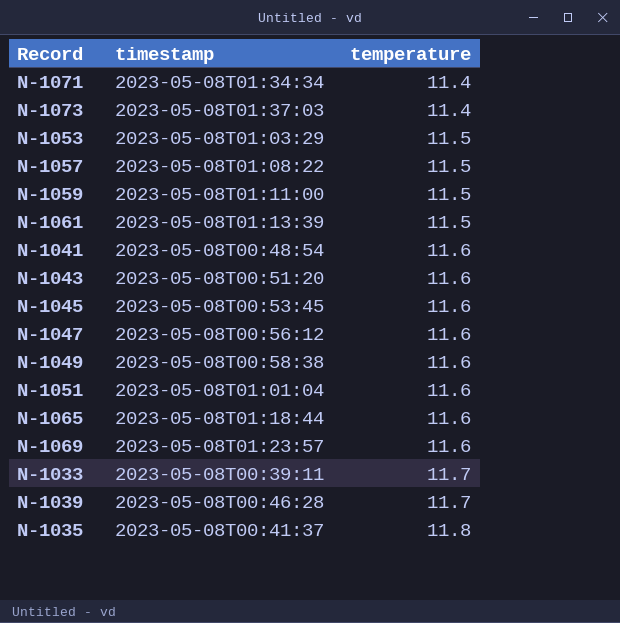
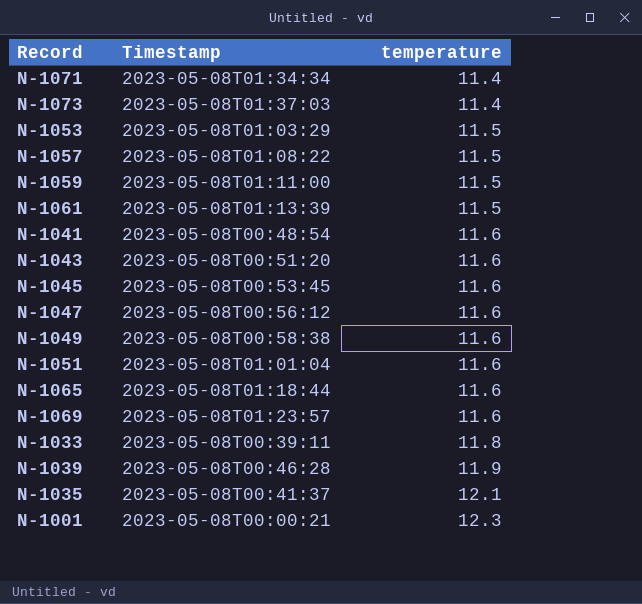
column name: timestamp -> Timestamp
N-1033 | temperature: 11.7 -> 11.8
N-1039 | temperature: 11.7 -> 11.9
N-1035 | temperature: 11.8 -> 12.1
row N-1001: none -> 2023-05-08T00:00:21 | 12.3

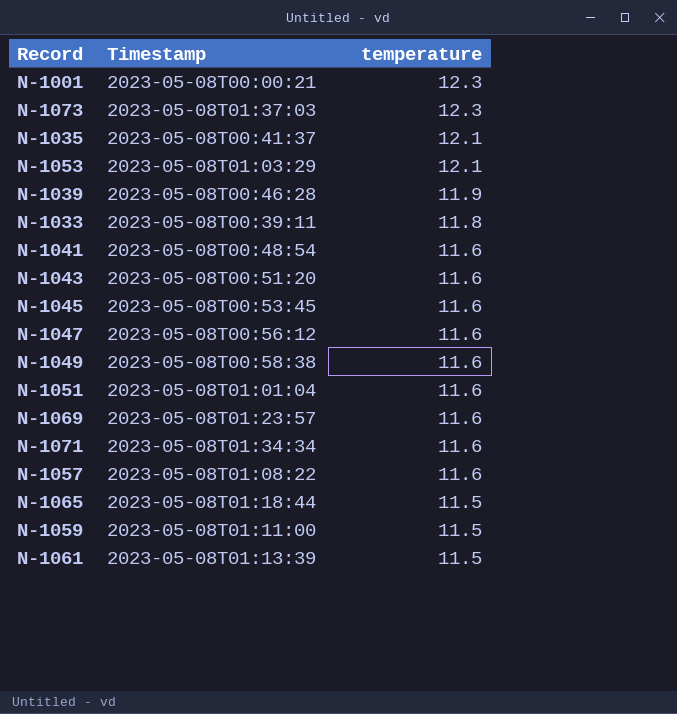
row order: temperature ascending -> temperature descending
N-1073 | temperature: 11.4 -> 12.3
N-1053 | temperature: 11.5 -> 12.1
N-1071 | temperature: 11.4 -> 11.6
N-1057 | temperature: 11.5 -> 11.6
N-1065 | temperature: 11.6 -> 11.5

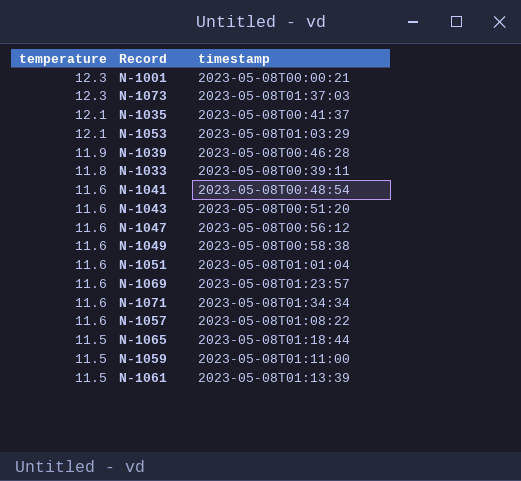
column temperature | position: 3 -> 1
column name: Timestamp -> timestamp
row N-1045: 2023-05-08T00:53:45 | 11.6 -> none

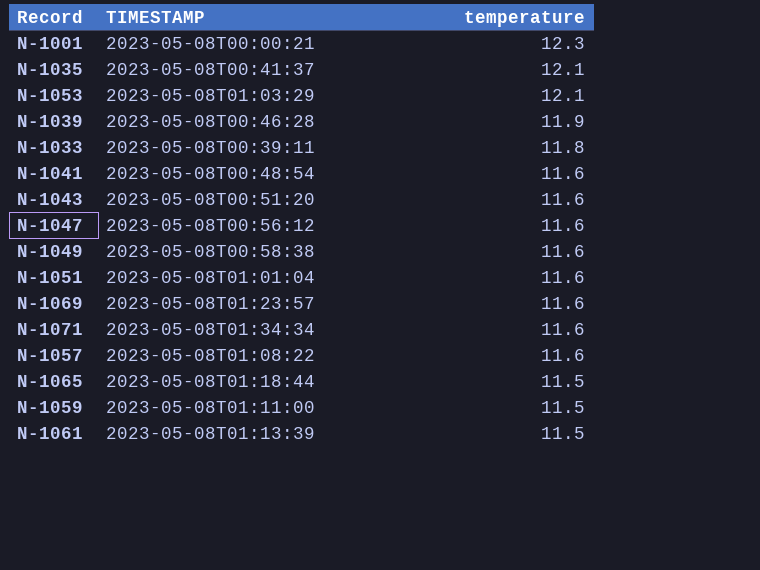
column name: timestamp -> TIMESTAMP
column temperature | position: 1 -> 3
row N-1073: 12.3 | 2023-05-08T01:37:03 -> none

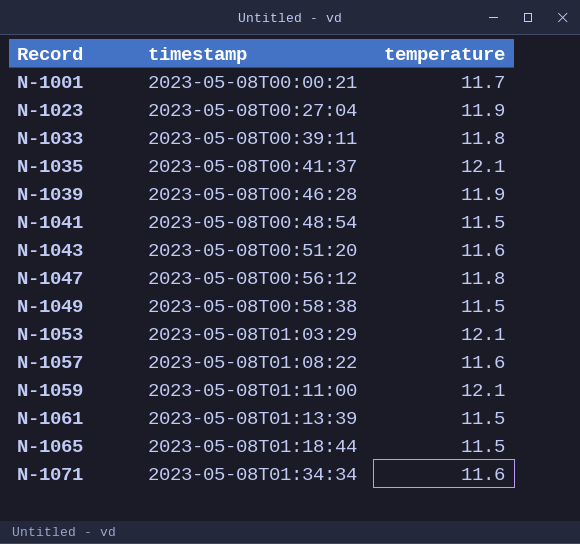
row order: temperature descending -> Record ascending
column name: TIMESTAMP -> timestamp
row N-1051: 2023-05-08T01:01:04 | 11.6 -> none
row N-1069: 2023-05-08T01:23:57 | 11.6 -> none
N-1001 | temperature: 12.3 -> 11.7
row N-1023: none -> 2023-05-08T00:27:04 | 11.9
N-1041 | temperature: 11.6 -> 11.5
N-1047 | temperature: 11.6 -> 11.8
N-1049 | temperature: 11.6 -> 11.5
N-1059 | temperature: 11.5 -> 12.1

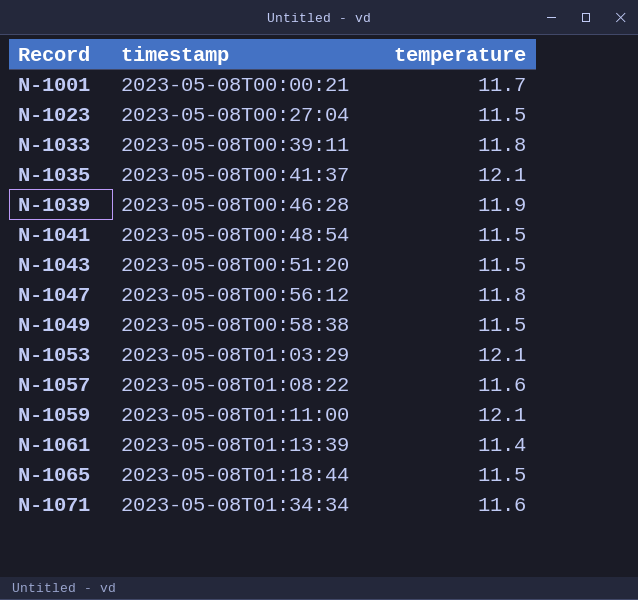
N-1023 | temperature: 11.9 -> 11.5
N-1043 | temperature: 11.6 -> 11.5
N-1061 | temperature: 11.5 -> 11.4

